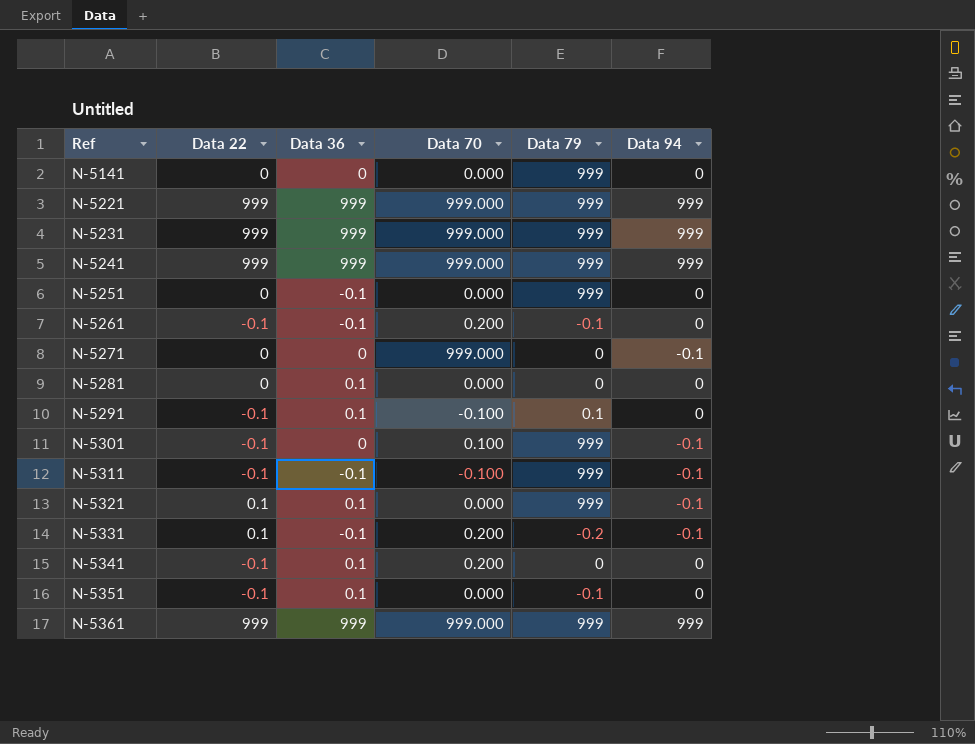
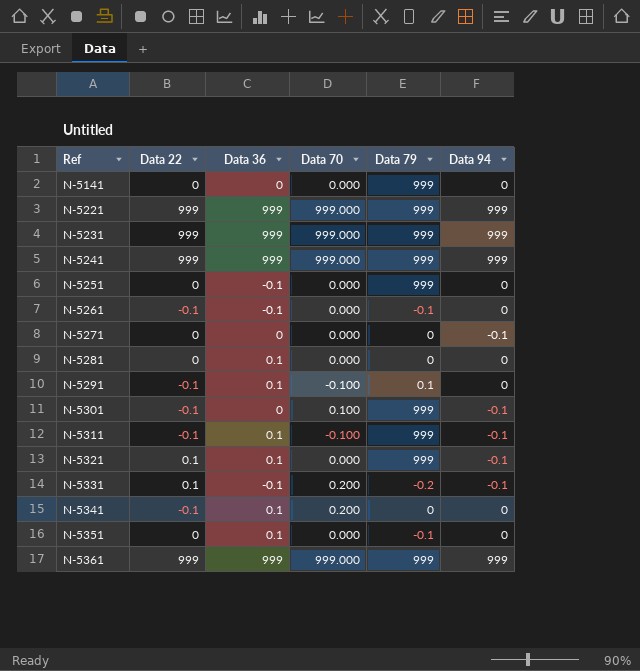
N-5261 | Data 70: 0.200 -> 0.000
N-5271 | Data 70: 999.000 -> 0.000
N-5311 | Data 36: -0.1 -> 0.1
N-5351 | Data 22: -0.1 -> 0

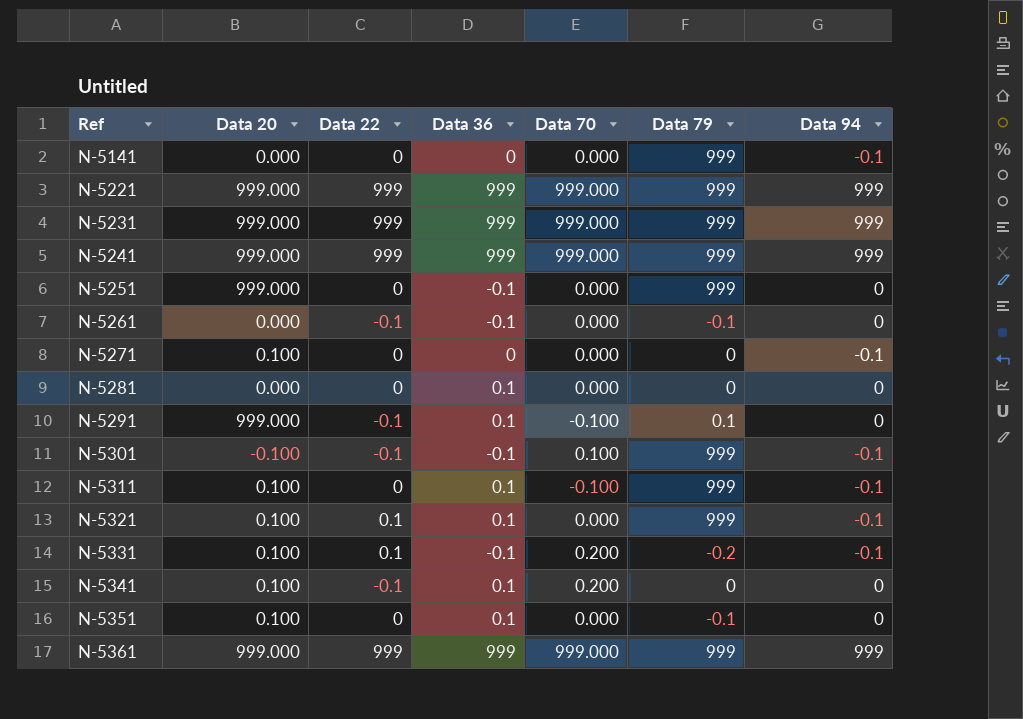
column Data 20 | position: none -> 2
N-5141 | Data 94: 0 -> -0.1
N-5301 | Data 36: 0 -> -0.1
N-5311 | Data 22: -0.1 -> 0

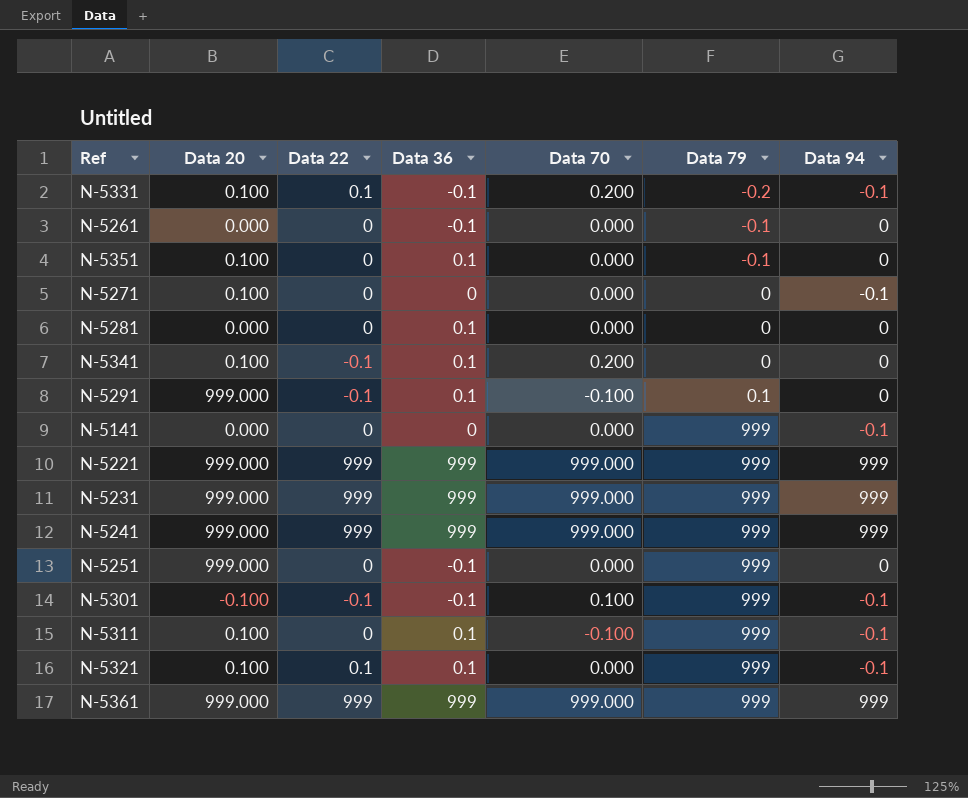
row order: Ref ascending -> Data 79 ascending
N-5261 | Data 22: -0.1 -> 0

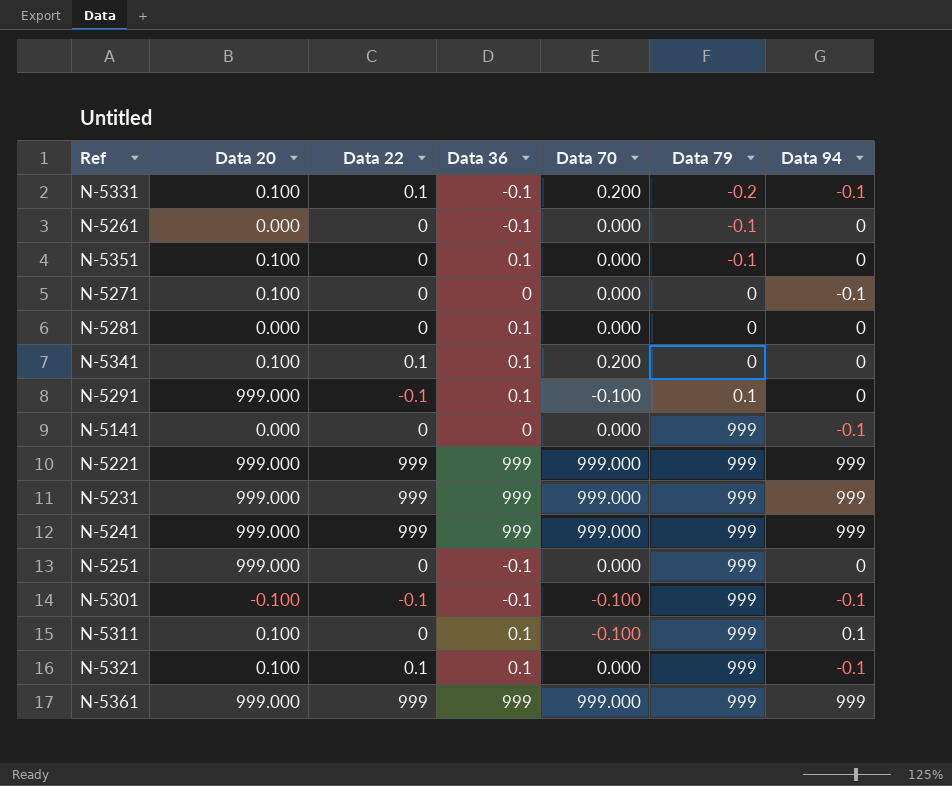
N-5341 | Data 22: -0.1 -> 0.1
N-5301 | Data 70: 0.100 -> -0.100
N-5311 | Data 94: -0.1 -> 0.1

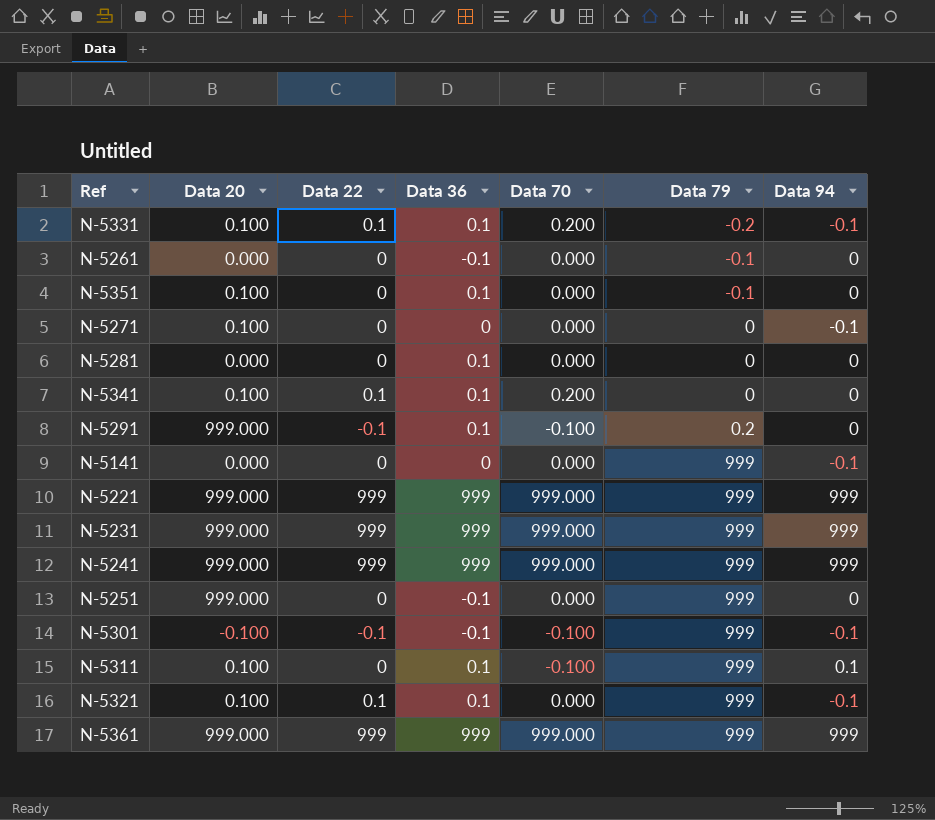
N-5331 | Data 36: -0.1 -> 0.1
N-5291 | Data 79: 0.1 -> 0.2

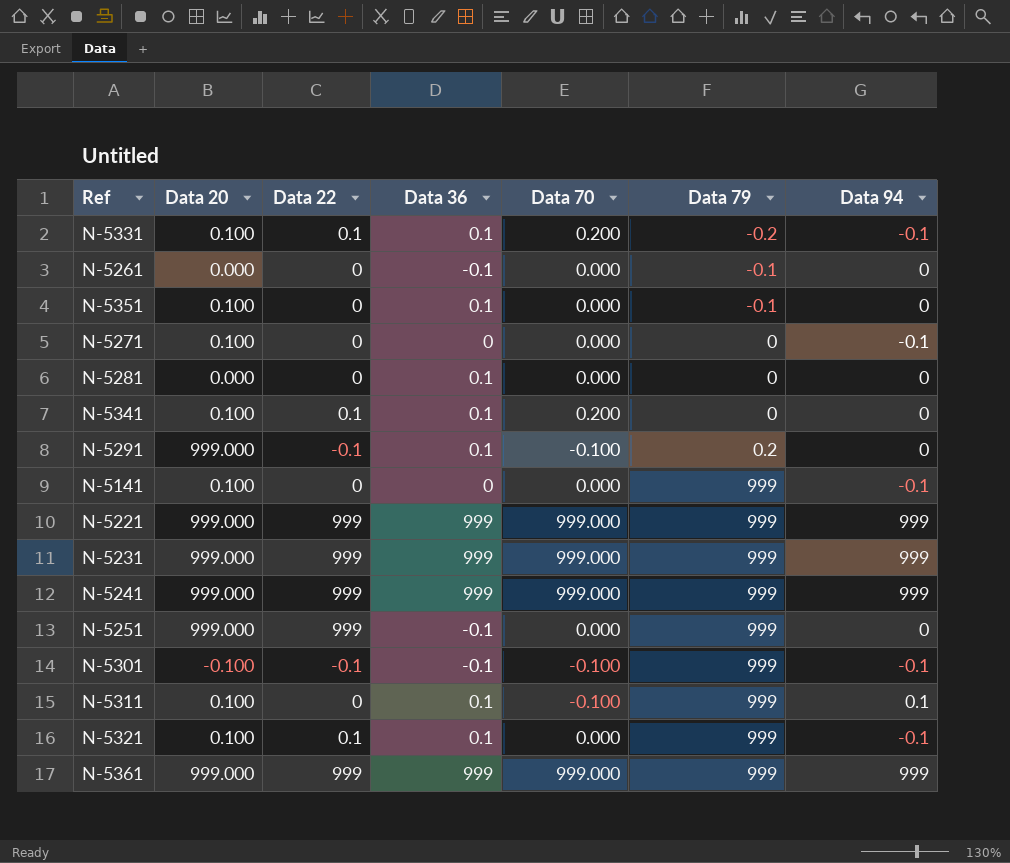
N-5141 | Data 20: 0.000 -> 0.100
N-5251 | Data 22: 0 -> 999

